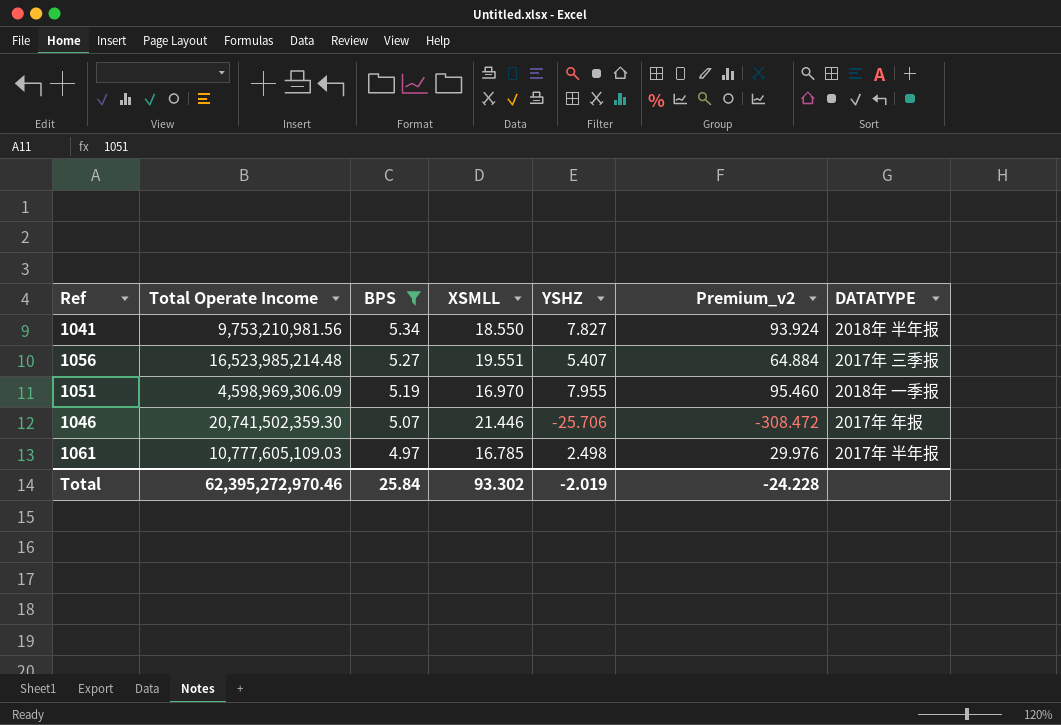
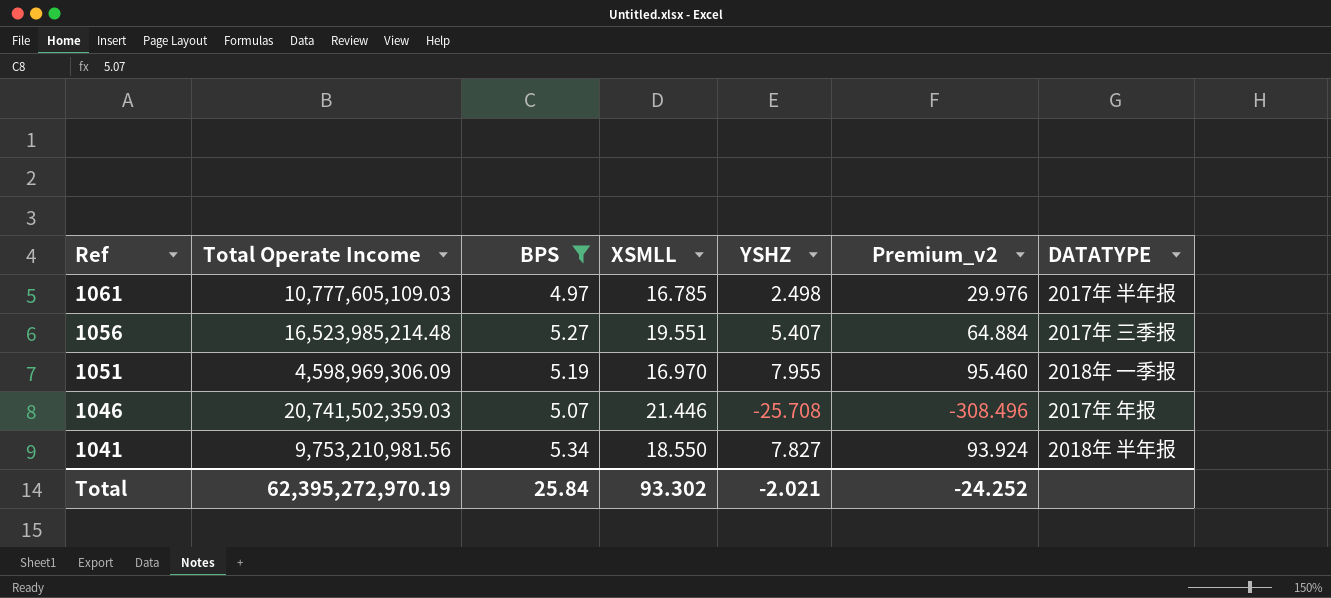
row order: BPS descending -> Ref descending
1046 | Total Operate Income: 20,741,502,359.30 -> 20,741,502,359.03
1046 | YSHZ: -25.706 -> -25.708
1046 | Premium_v2: -308.472 -> -308.496
Total | Total Operate Income: 62,395,272,970.46 -> 62,395,272,970.19
Total | YSHZ: -2.019 -> -2.021
Total | Premium_v2: -24.228 -> -24.252

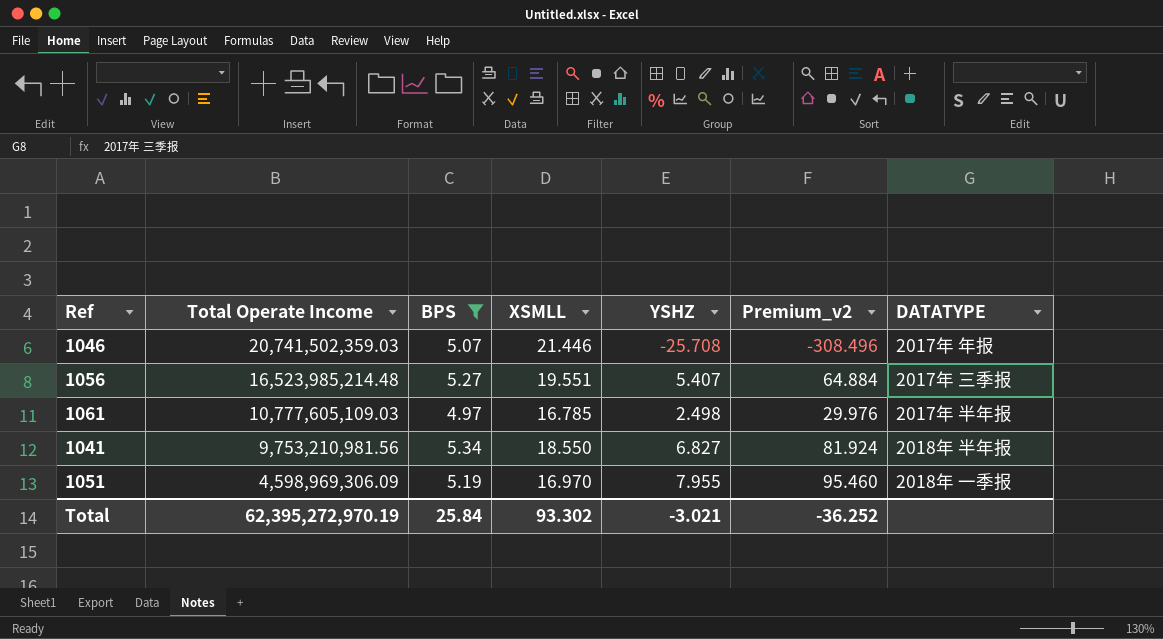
row order: Ref descending -> Total Operate Income descending
1041 | YSHZ: 7.827 -> 6.827
1041 | Premium_v2: 93.924 -> 81.924
Total | YSHZ: -2.021 -> -3.021
Total | Premium_v2: -24.252 -> -36.252

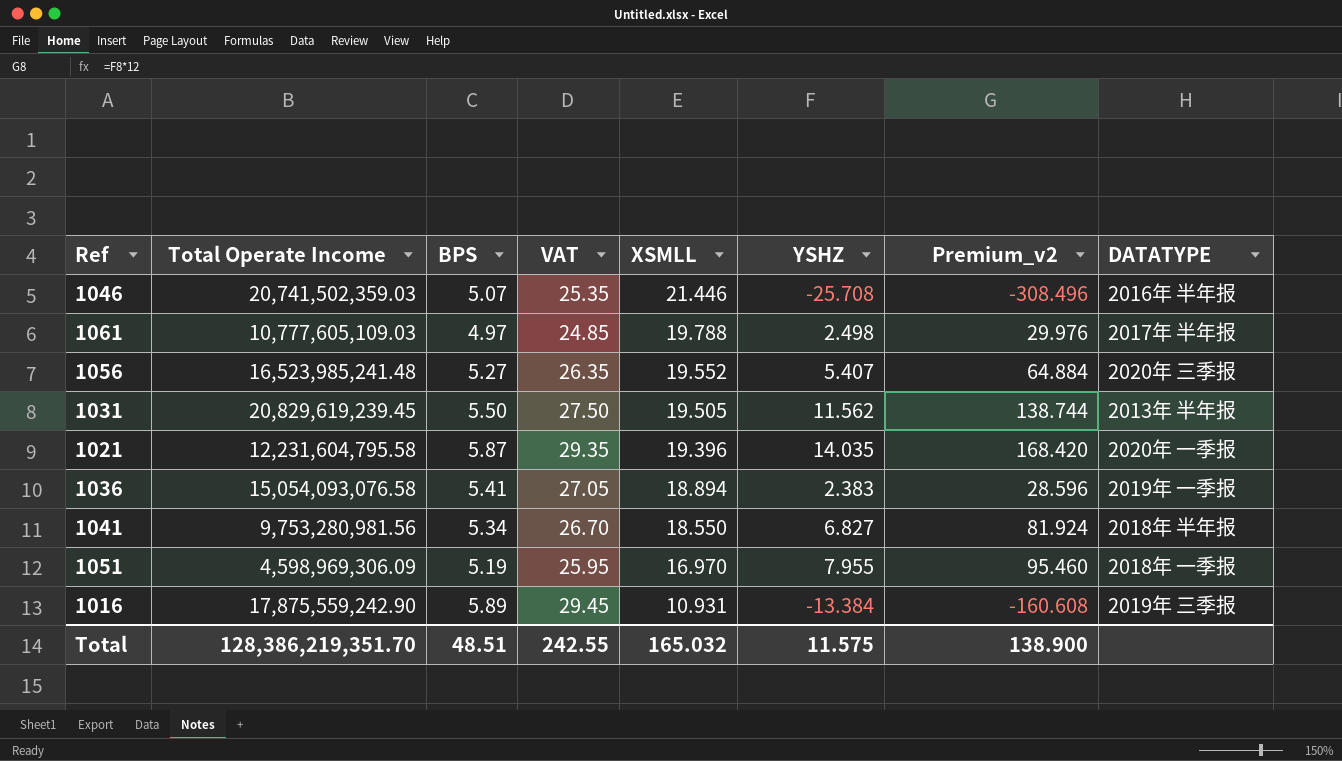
filter: BPS <= 5.34 -> none
row order: Total Operate Income descending -> XSMLL descending
column VAT | formula: none -> [BPS] * 5
1046 | DATATYPE: 2017年 年报 -> 2016年 半年报
1061 | XSMLL: 16.785 -> 19.788
1056 | Total Operate Income: 16,523,985,214.48 -> 16,523,985,241.48
1056 | XSMLL: 19.551 -> 19.552
1056 | DATATYPE: 2017年 三季报 -> 2020年 三季报
1041 | Total Operate Income: 9,753,210,981.56 -> 9,753,280,981.56
Total | Total Operate Income: 62,395,272,970.19 -> 128,386,219,351.70
Total | BPS: 25.84 -> 48.51
Total | XSMLL: 93.302 -> 165.032
Total | YSHZ: -3.021 -> 11.575
Total | Premium_v2: -36.252 -> 138.900

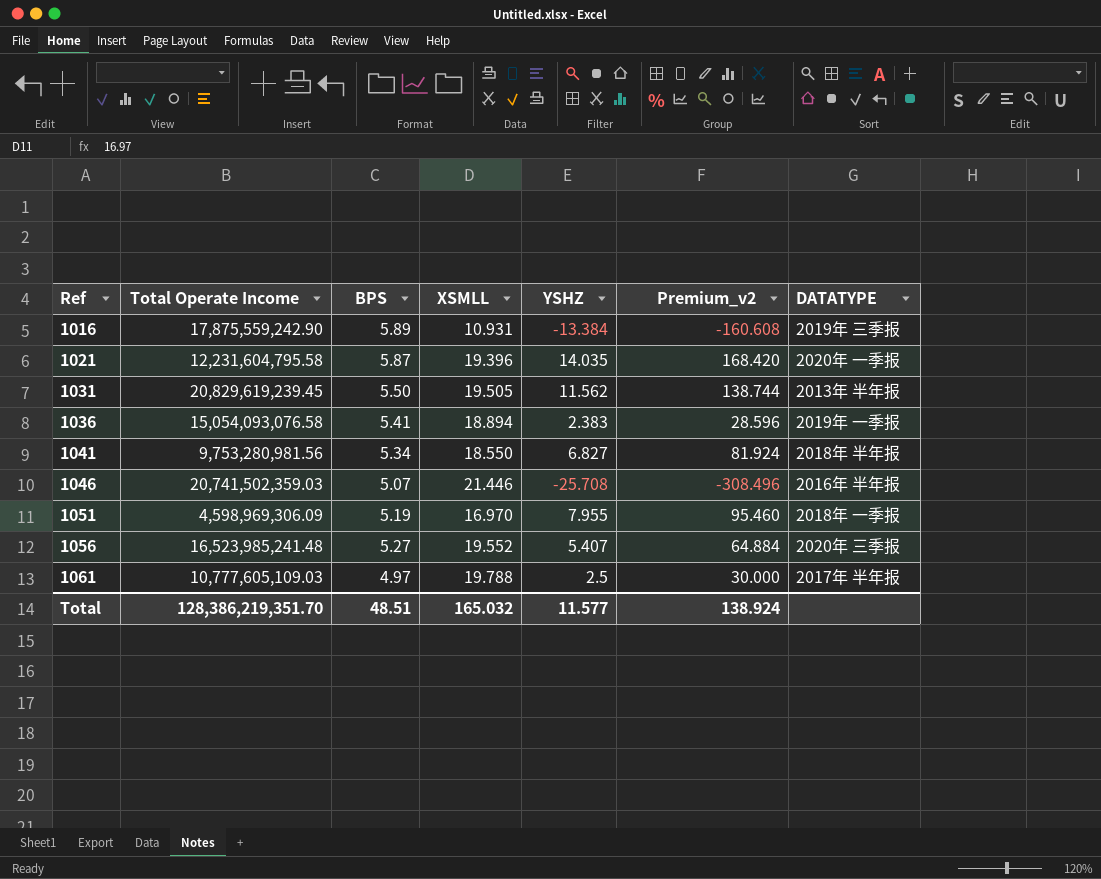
row order: XSMLL descending -> Ref ascending
column VAT | formula: [BPS] * 5 -> none
1061 | YSHZ: 2.498 -> 2.5
1061 | Premium_v2: 29.976 -> 30.000
Total | YSHZ: 11.575 -> 11.577
Total | Premium_v2: 138.900 -> 138.924

